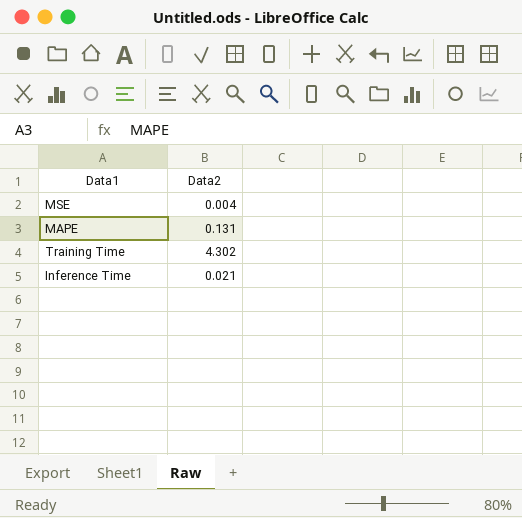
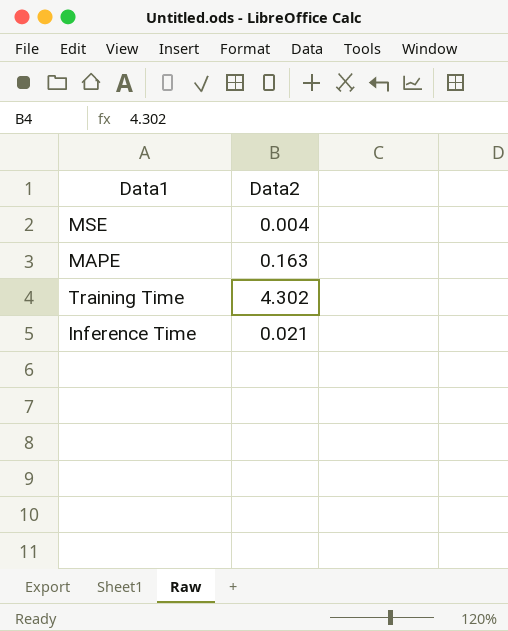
MAPE | Data2: 0.131 -> 0.163

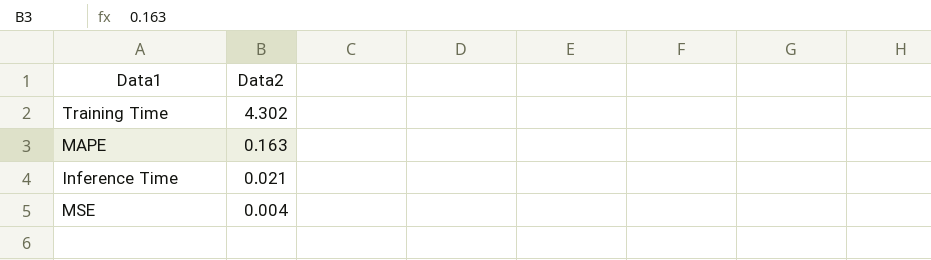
row order: none -> Data2 descending

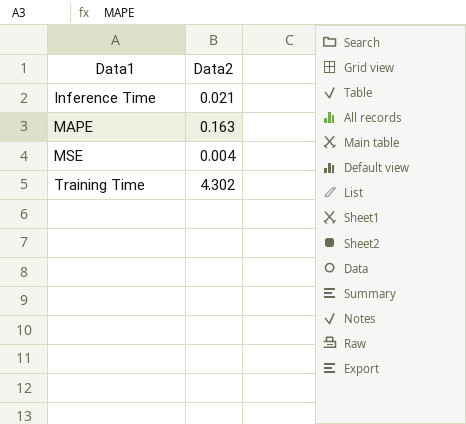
row order: Data2 descending -> Data1 ascending

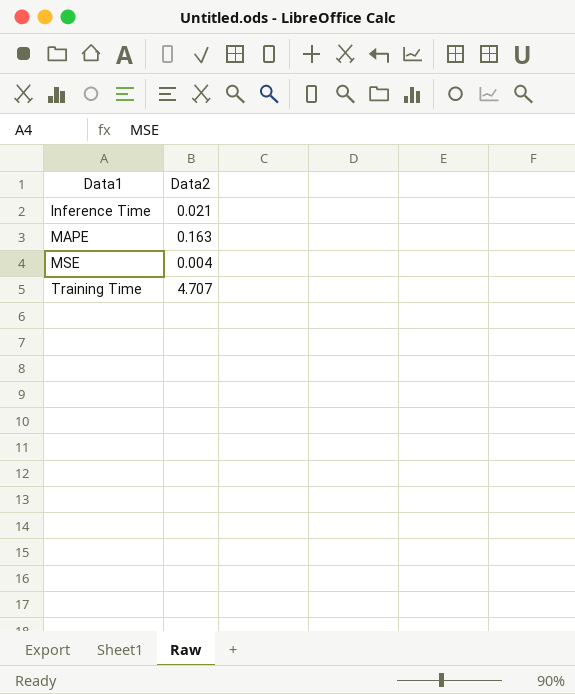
Training Time | Data2: 4.302 -> 4.707

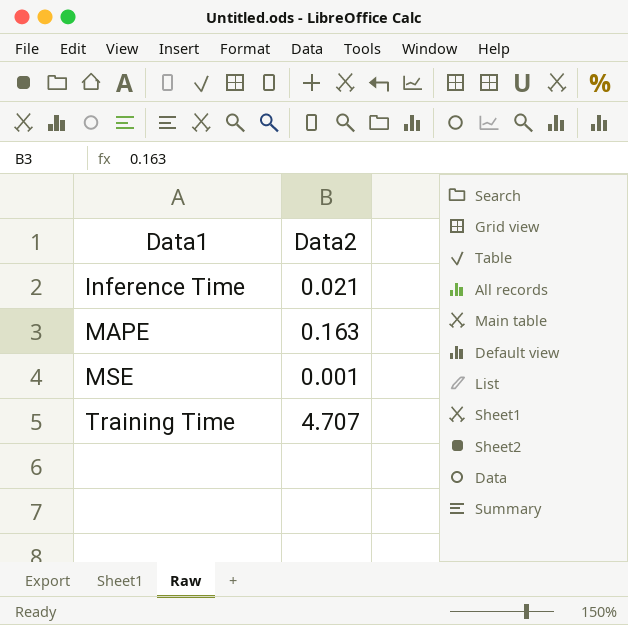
MSE | Data2: 0.004 -> 0.001

